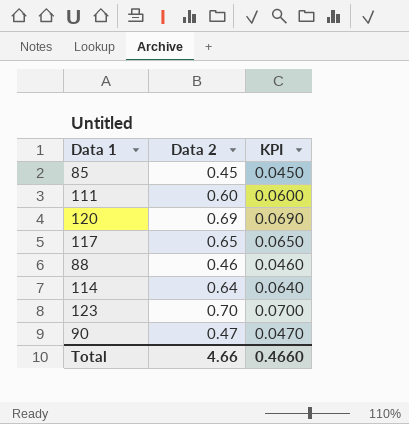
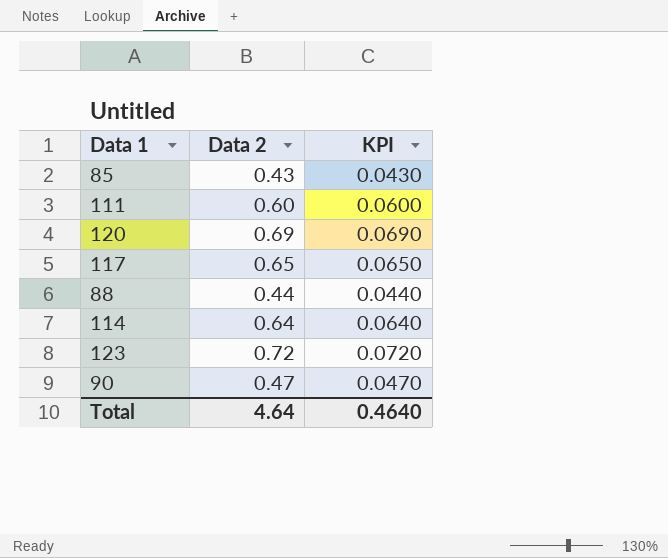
85 | Data 2: 0.45 -> 0.43
85 | KPI: 0.0450 -> 0.0430
88 | Data 2: 0.46 -> 0.44
88 | KPI: 0.0460 -> 0.0440
123 | Data 2: 0.70 -> 0.72
123 | KPI: 0.0700 -> 0.0720
Total | Data 2: 4.66 -> 4.64
Total | KPI: 0.4660 -> 0.4640

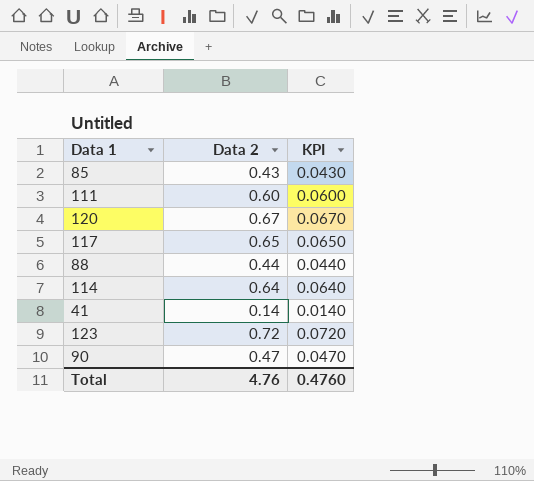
120 | Data 2: 0.69 -> 0.67
120 | KPI: 0.0690 -> 0.0670
row 41: none -> 0.14 | 0.0140
Total | Data 2: 4.64 -> 4.76
Total | KPI: 0.4640 -> 0.4760

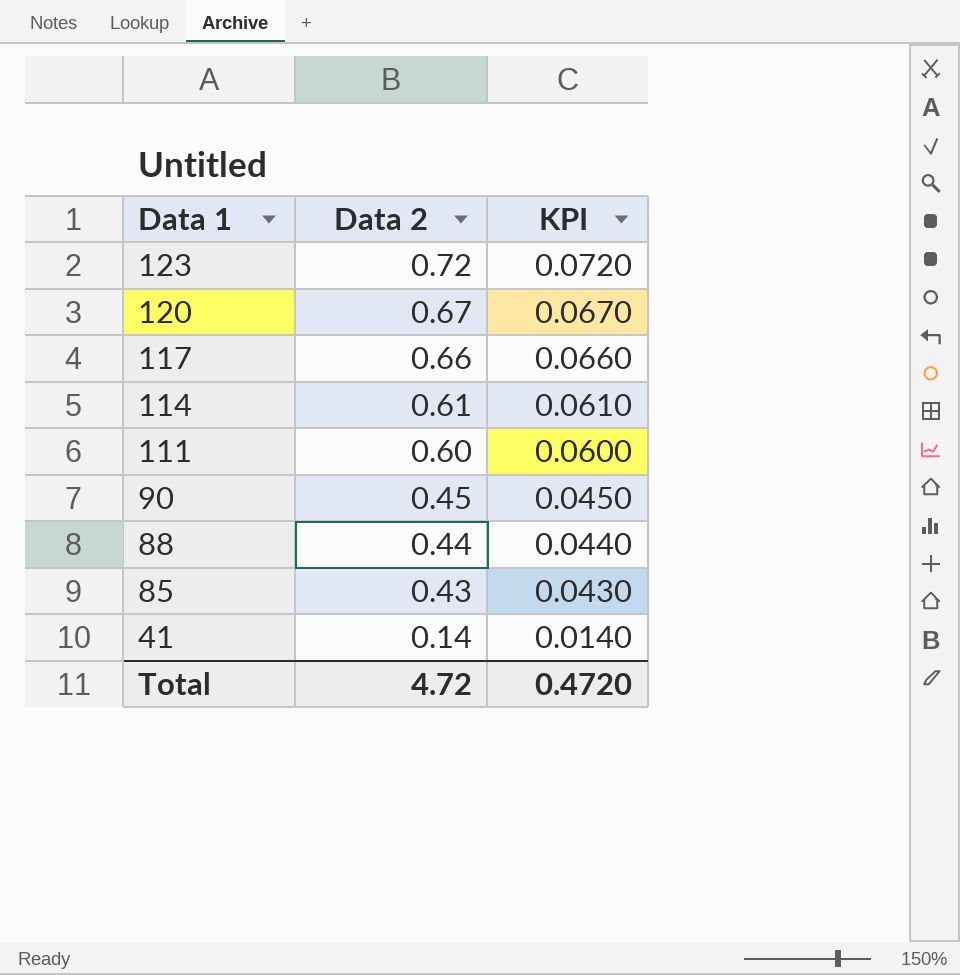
row order: none -> Data 1 descending
117 | Data 2: 0.65 -> 0.66
117 | KPI: 0.0650 -> 0.0660
114 | Data 2: 0.64 -> 0.61
114 | KPI: 0.0640 -> 0.0610
90 | Data 2: 0.47 -> 0.45
90 | KPI: 0.0470 -> 0.0450
Total | Data 2: 4.76 -> 4.72
Total | KPI: 0.4760 -> 0.4720

